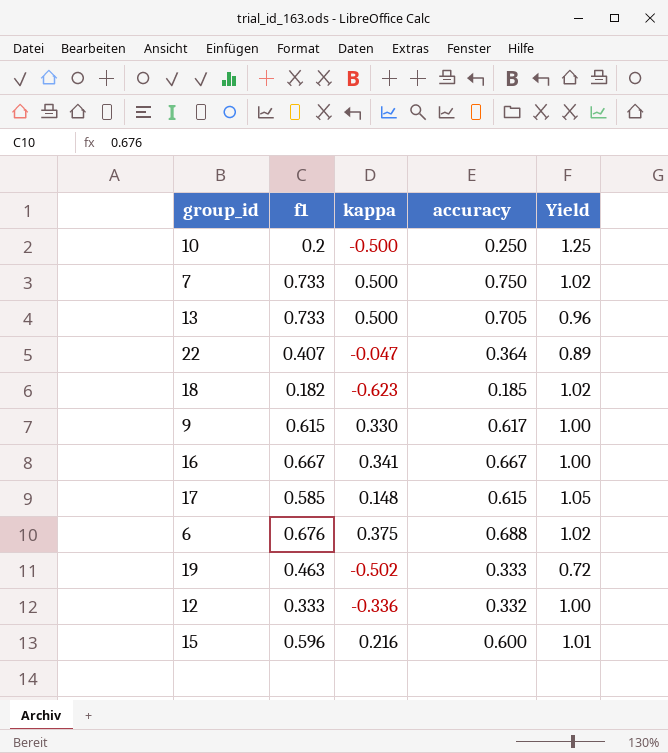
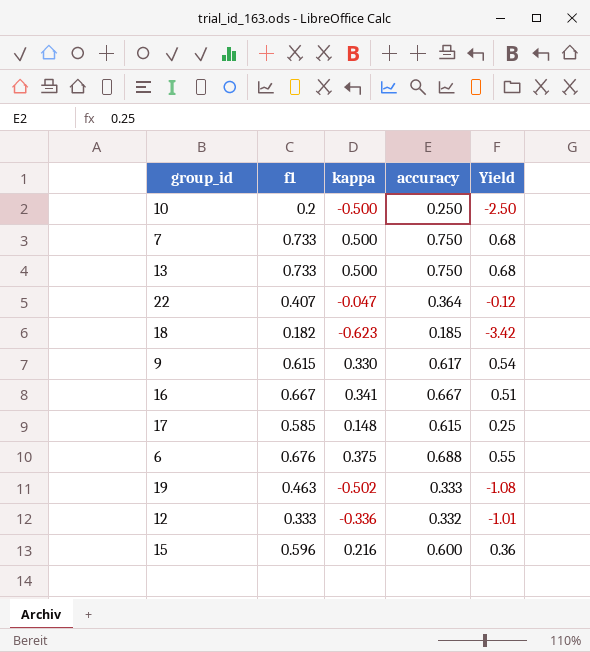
column Yield | formula: [accuracy] / [f1] -> [kappa] / [f1]
13 | accuracy: 0.705 -> 0.750

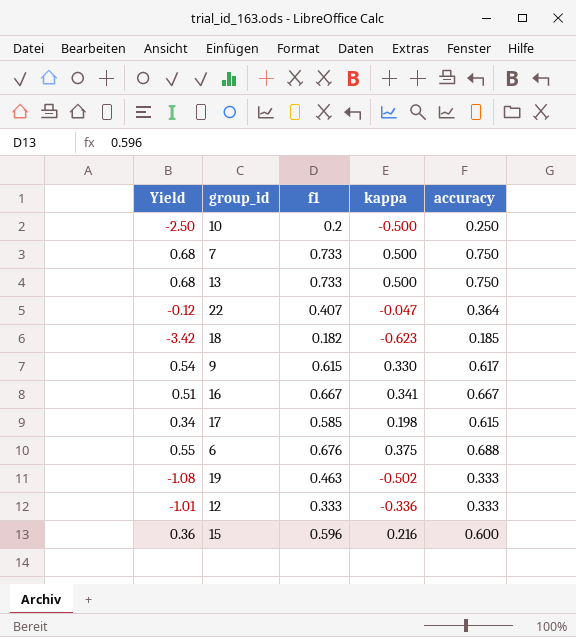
column Yield | position: 5 -> 1
17 | Yield: 0.25 -> 0.34
17 | kappa: 0.148 -> 0.198
12 | accuracy: 0.332 -> 0.333

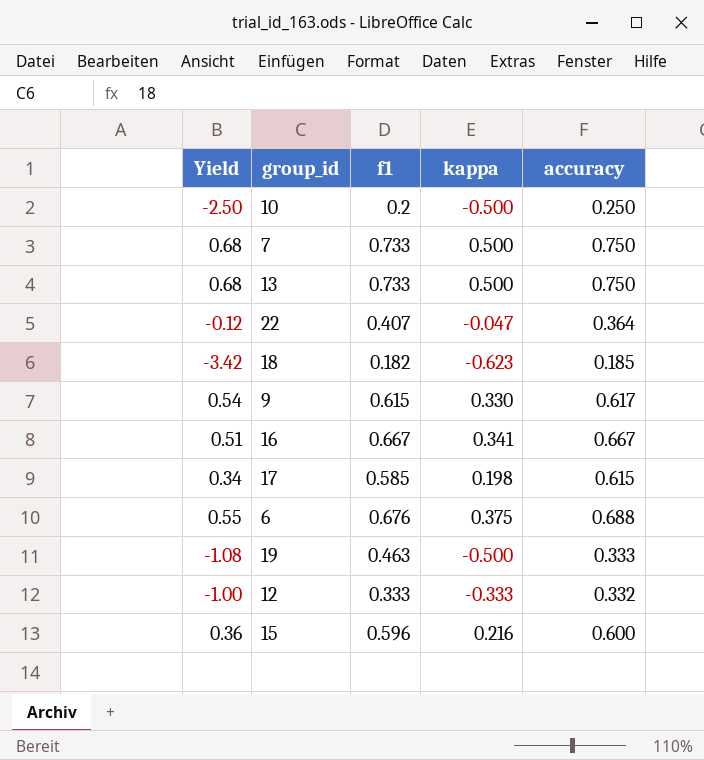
19 | kappa: -0.502 -> -0.500
12 | Yield: -1.01 -> -1.00
12 | kappa: -0.336 -> -0.333
12 | accuracy: 0.333 -> 0.332

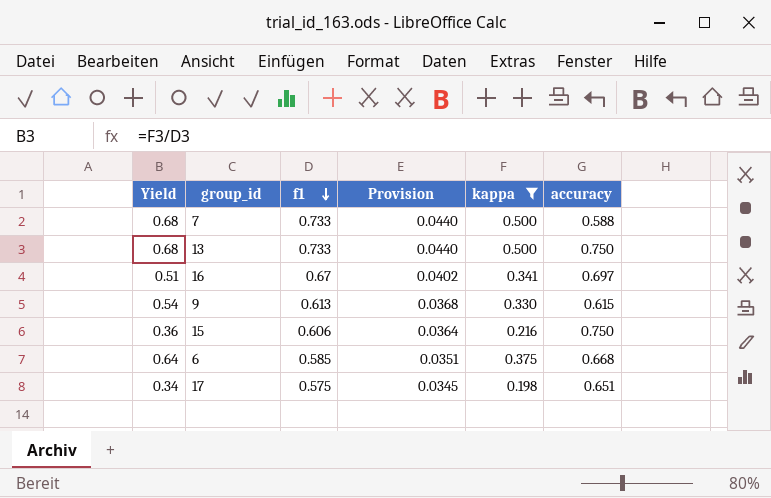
filter: none -> kappa >= 0.198
row order: none -> f1 descending
column Provision | formula: none -> [f1] * 0.06
7 | accuracy: 0.750 -> 0.588
16 | f1: 0.667 -> 0.67
16 | accuracy: 0.667 -> 0.697
9 | f1: 0.615 -> 0.613
9 | accuracy: 0.617 -> 0.615
15 | f1: 0.596 -> 0.606
15 | accuracy: 0.600 -> 0.750
6 | Yield: 0.55 -> 0.64
6 | f1: 0.676 -> 0.585
6 | accuracy: 0.688 -> 0.668
17 | f1: 0.585 -> 0.575
17 | accuracy: 0.615 -> 0.651

